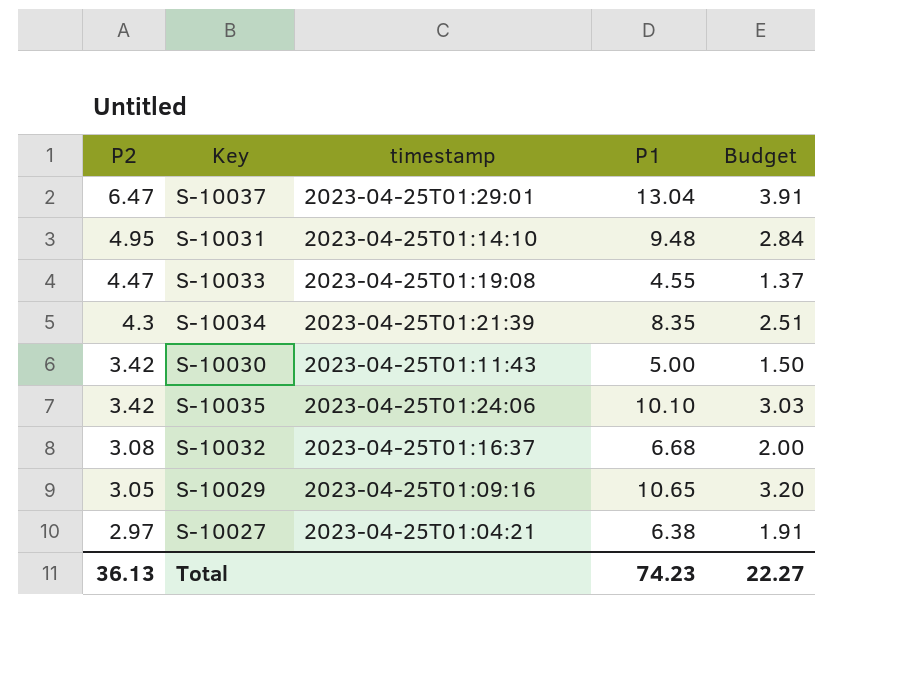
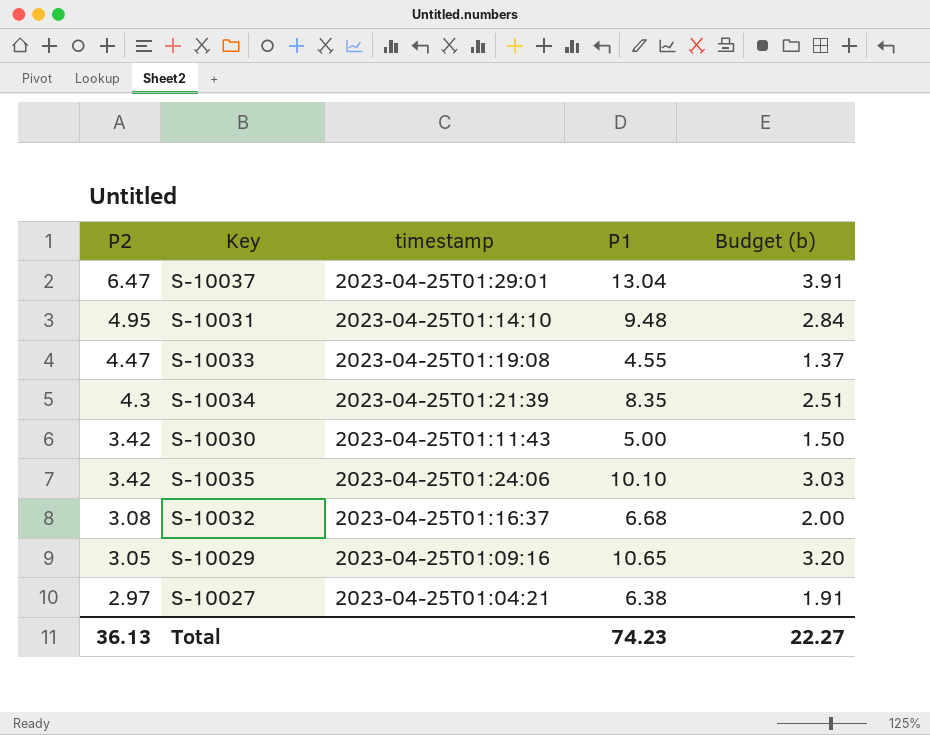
column name: Budget -> Budget (b)

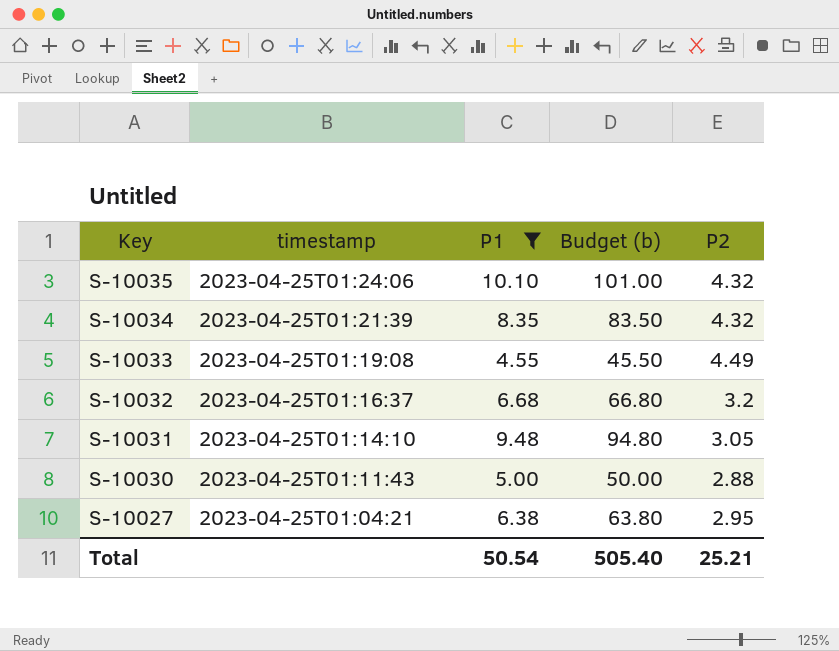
filter: none -> P1 <= 10.10
row order: P2 descending -> Key descending
column Budget (b) | formula: [P1] * 0.3 -> [P1] * 10
column P2 | position: 1 -> 5
S-10035 | P2: 3.42 -> 4.32
S-10034 | P2: 4.3 -> 4.32
S-10033 | P2: 4.47 -> 4.49
S-10032 | P2: 3.08 -> 3.2
S-10031 | P2: 4.95 -> 3.05
S-10030 | P2: 3.42 -> 2.88
S-10027 | P2: 2.97 -> 2.95
Total | P1: 74.23 -> 50.54
Total | Budget (b): 22.27 -> 505.40
Total | P2: 36.13 -> 25.21

